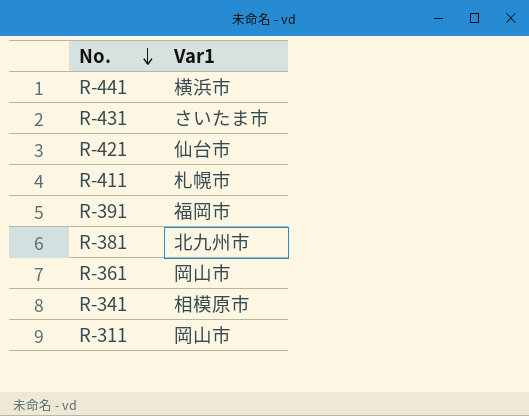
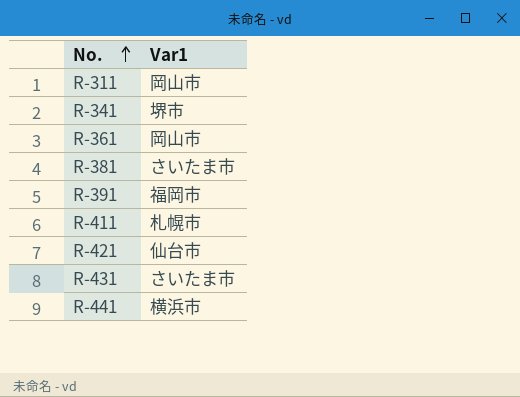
row order: No. descending -> No. ascending
R-341 | Var1: 相模原市 -> 堺市
R-381 | Var1: 北九州市 -> さいたま市

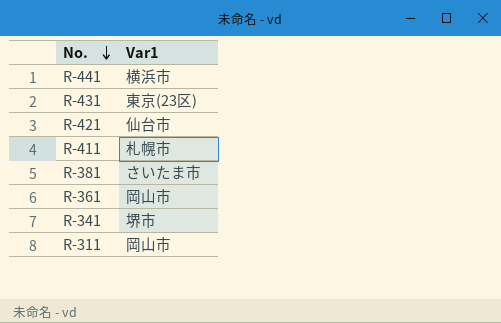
row order: No. ascending -> No. descending
row R-391: 福岡市 -> none
R-431 | Var1: さいたま市 -> 東京(23区)

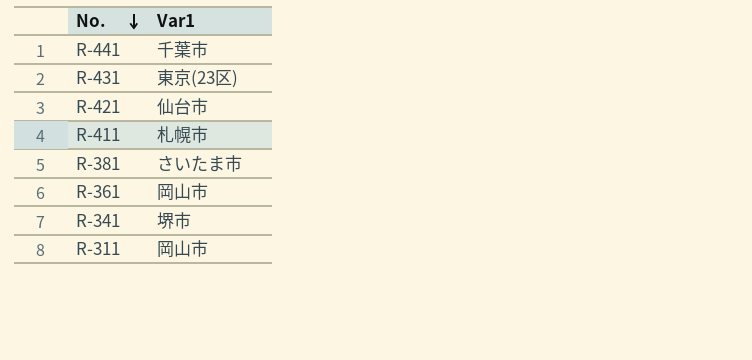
R-441 | Var1: 横浜市 -> 千葉市

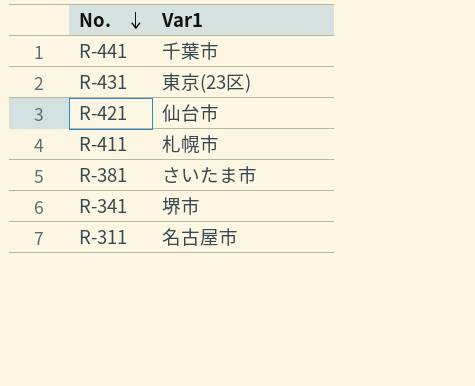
row R-361: 岡山市 -> none
R-311 | Var1: 岡山市 -> 名古屋市

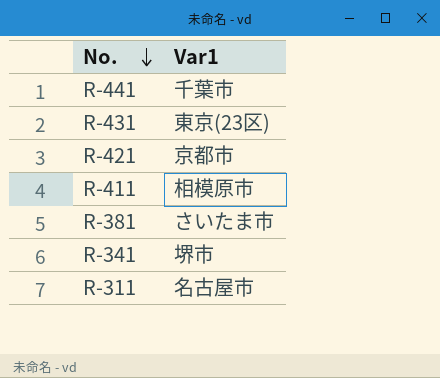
R-421 | Var1: 仙台市 -> 京都市
R-411 | Var1: 札幌市 -> 相模原市

